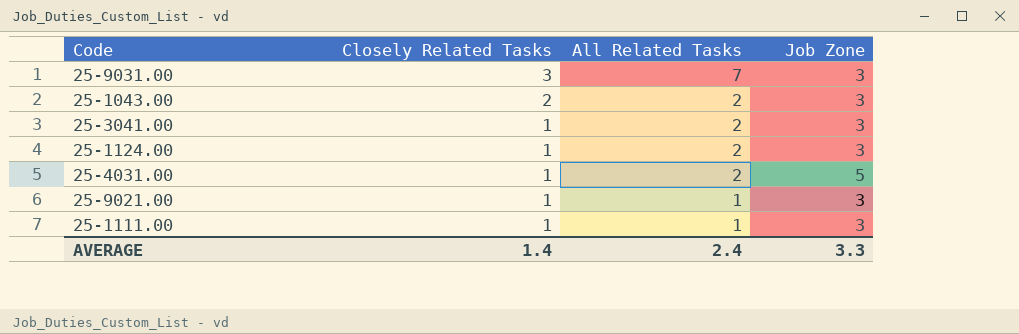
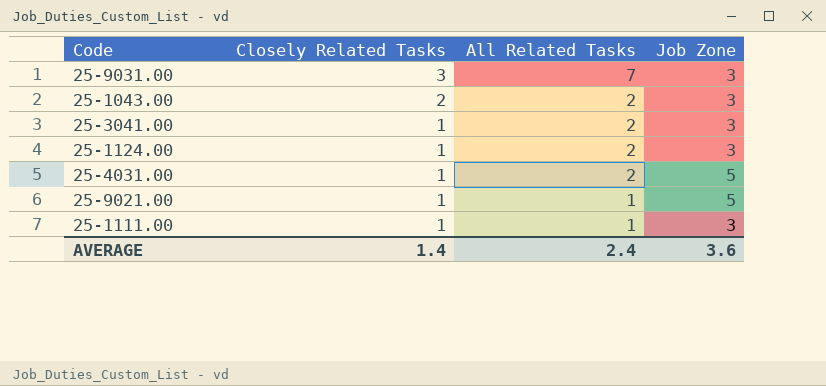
25-9021.00 | Job Zone: 3 -> 5
AVERAGE | Job Zone: 3.3 -> 3.6

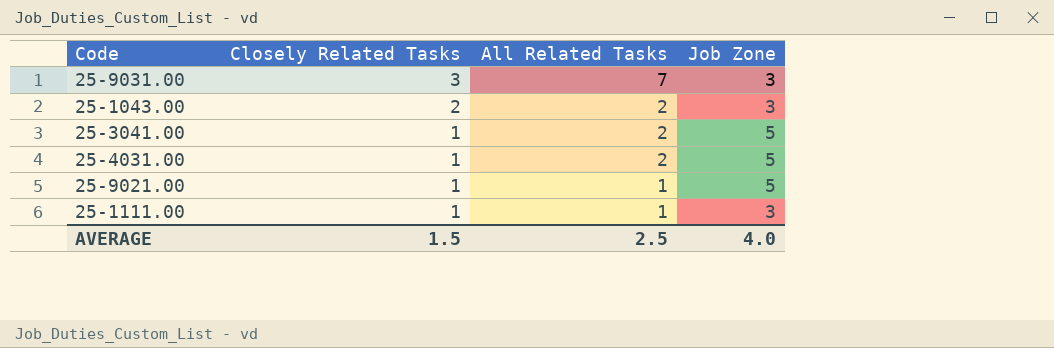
row 25-1124.00: 1 | 2 | 3 -> none
25-3041.00 | Job Zone: 3 -> 5
AVERAGE | Closely Related Tasks: 1.4 -> 1.5
AVERAGE | All Related Tasks: 2.4 -> 2.5
AVERAGE | Job Zone: 3.6 -> 4.0

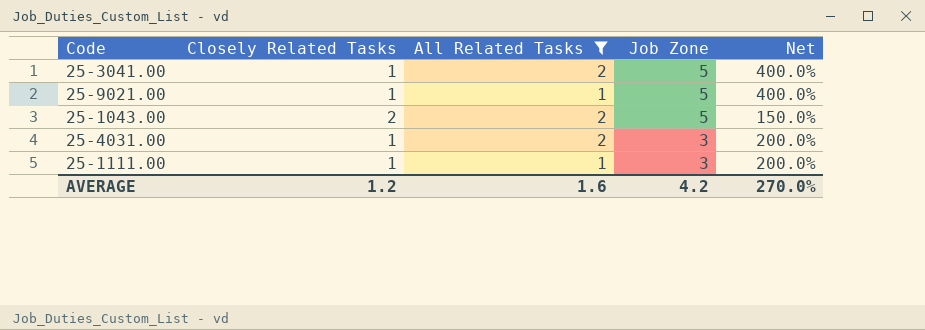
filter: none -> All Related Tasks != 7
row order: Closely Related Tasks descending -> Job Zone descending
column Net | formula: none -> ([Job Zone] - [Closely Related Tasks]) / [Closely Related Tasks]
25-1043.00 | Job Zone: 3 -> 5
25-4031.00 | Job Zone: 5 -> 3
AVERAGE | Closely Related Tasks: 1.5 -> 1.2
AVERAGE | All Related Tasks: 2.5 -> 1.6
AVERAGE | Job Zone: 4.0 -> 4.2

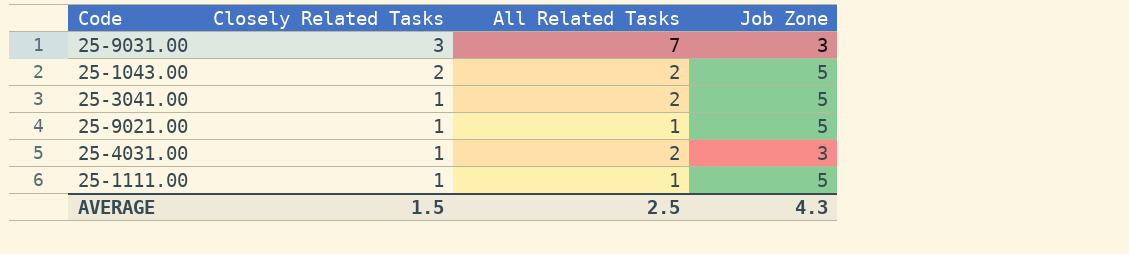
filter: All Related Tasks != 7 -> none
row order: Job Zone descending -> Closely Related Tasks descending
column Net | formula: ([Job Zone] - [Closely Related Tasks]) / [Closely Related Tasks] -> none
25-1111.00 | Job Zone: 3 -> 5
AVERAGE | Closely Related Tasks: 1.2 -> 1.5
AVERAGE | All Related Tasks: 1.6 -> 2.5
AVERAGE | Job Zone: 4.2 -> 4.3

